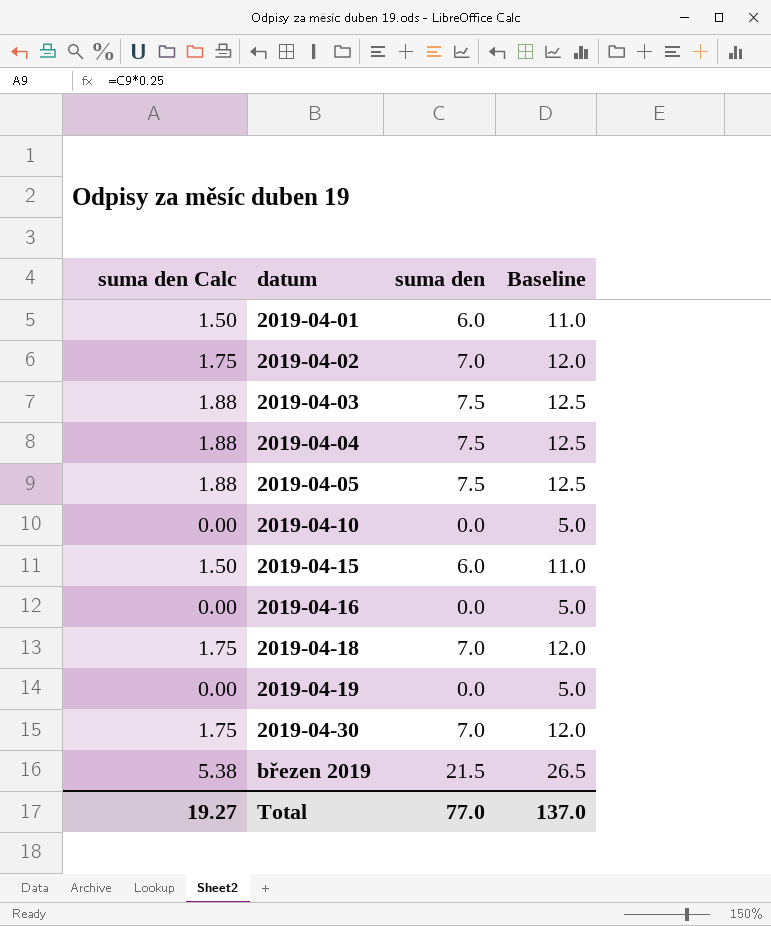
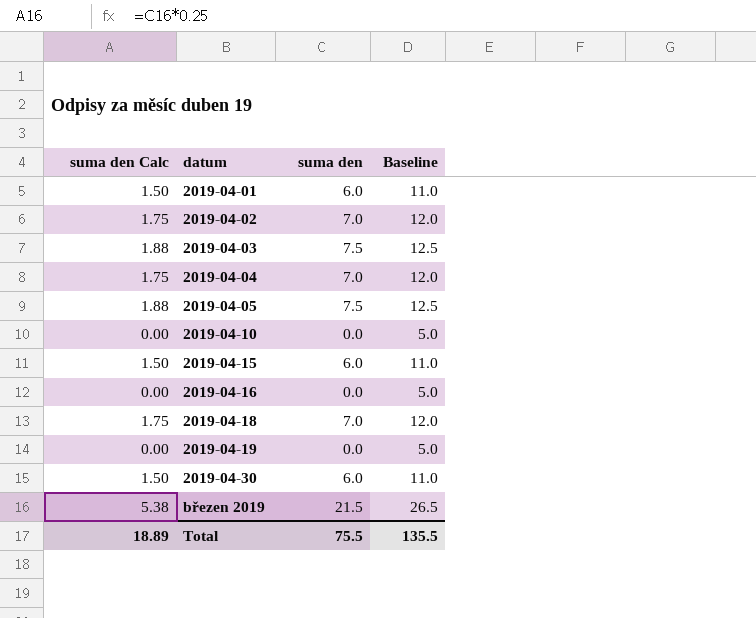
2019-04-04 | suma den Calc: 1.88 -> 1.75
2019-04-04 | suma den: 7.5 -> 7.0
2019-04-04 | Baseline: 12.5 -> 12.0
2019-04-30 | suma den Calc: 1.75 -> 1.50
2019-04-30 | suma den: 7.0 -> 6.0
2019-04-30 | Baseline: 12.0 -> 11.0
Total | suma den Calc: 19.27 -> 18.89
Total | suma den: 77.0 -> 75.5
Total | Baseline: 137.0 -> 135.5

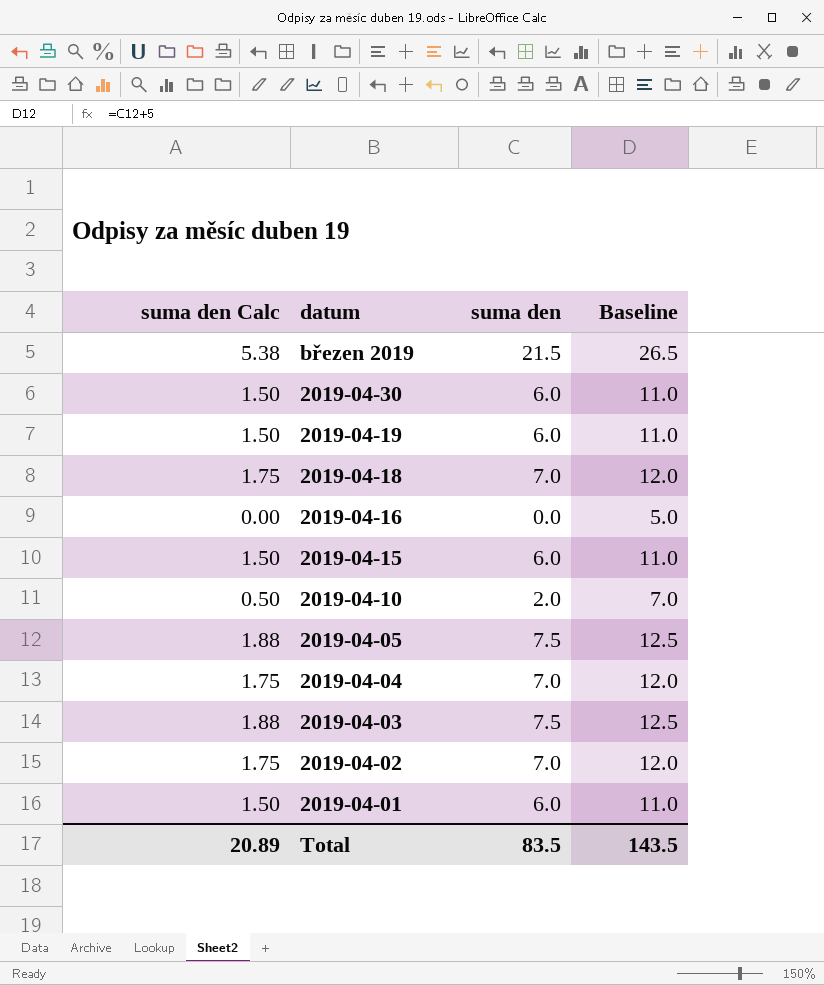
row order: datum ascending -> datum descending
2019-04-19 | suma den Calc: 0.00 -> 1.50
2019-04-19 | suma den: 0.0 -> 6.0
2019-04-19 | Baseline: 5.0 -> 11.0
2019-04-10 | suma den Calc: 0.00 -> 0.50
2019-04-10 | suma den: 0.0 -> 2.0
2019-04-10 | Baseline: 5.0 -> 7.0
Total | suma den Calc: 18.89 -> 20.89
Total | suma den: 75.5 -> 83.5
Total | Baseline: 135.5 -> 143.5

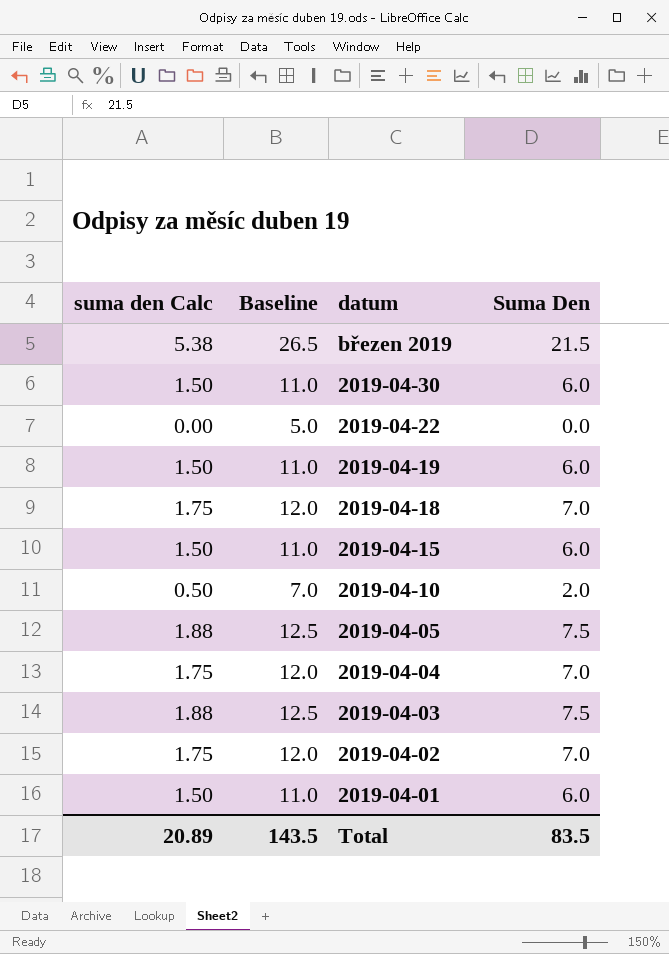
column Baseline | position: 4 -> 2
column name: suma den -> Suma Den
row 2019-04-16: 0.00 | 0.0 | 5.0 -> none
row 2019-04-22: none -> 0.00 | 5.0 | 0.0

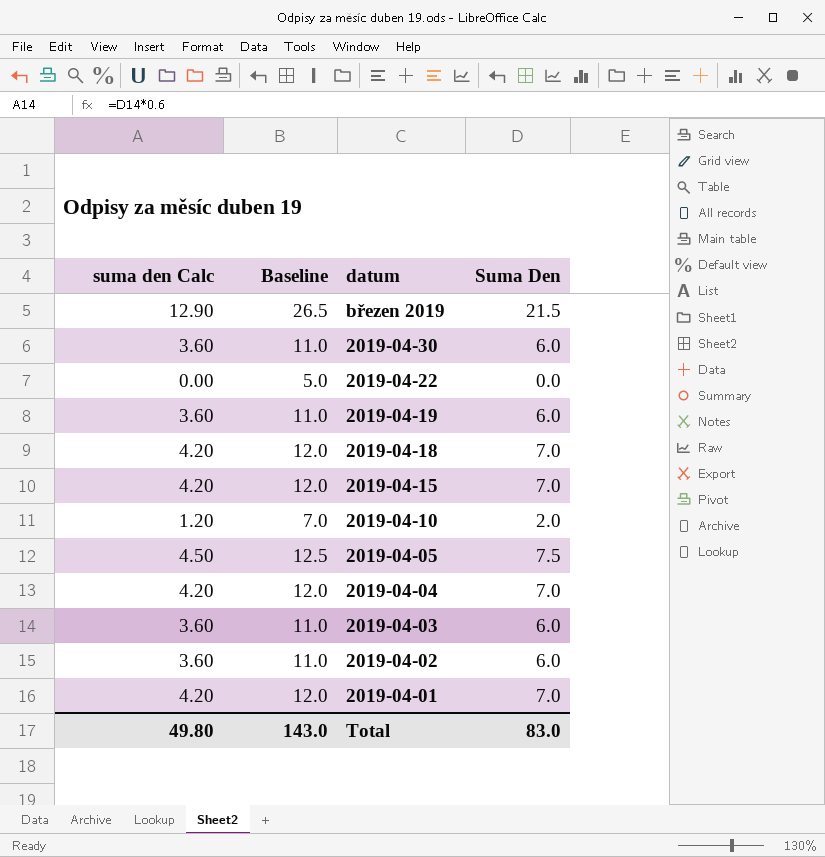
column suma den Calc | formula: [Suma Den] * 0.25 -> [Suma Den] * 0.6
2019-04-15 | Baseline: 11.0 -> 12.0
2019-04-15 | Suma Den: 6.0 -> 7.0
2019-04-03 | Baseline: 12.5 -> 11.0
2019-04-03 | Suma Den: 7.5 -> 6.0
2019-04-02 | Baseline: 12.0 -> 11.0
2019-04-02 | Suma Den: 7.0 -> 6.0
2019-04-01 | Baseline: 11.0 -> 12.0
2019-04-01 | Suma Den: 6.0 -> 7.0
Total | suma den Calc: 20.89 -> 49.80
Total | Baseline: 143.5 -> 143.0
Total | Suma Den: 83.5 -> 83.0

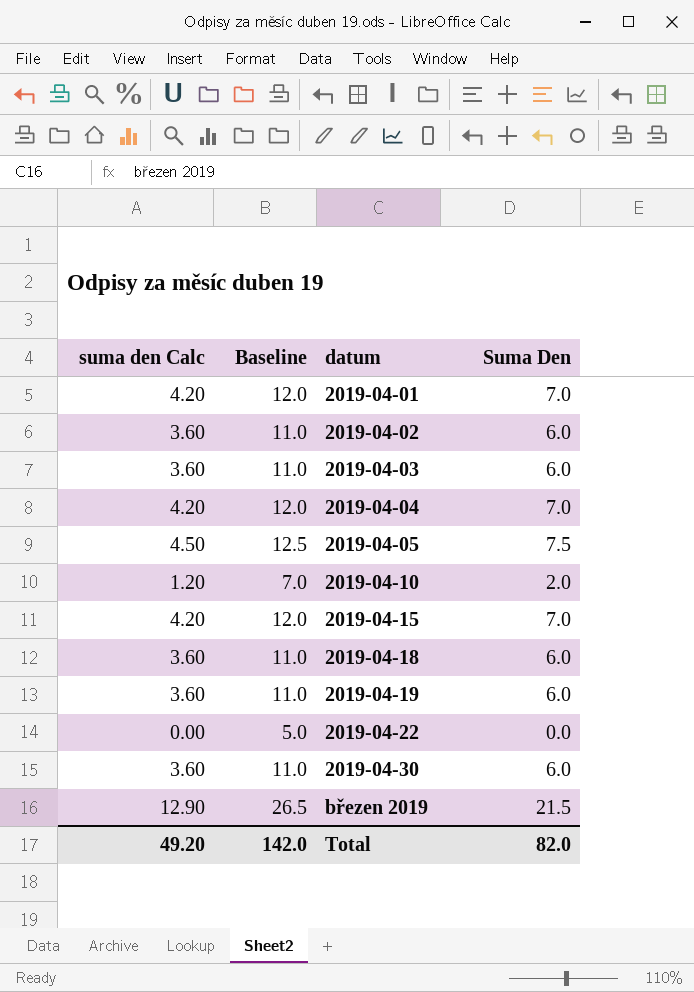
row order: datum descending -> datum ascending
2019-04-18 | suma den Calc: 4.20 -> 3.60
2019-04-18 | Baseline: 12.0 -> 11.0
2019-04-18 | Suma Den: 7.0 -> 6.0
Total | suma den Calc: 49.80 -> 49.20
Total | Baseline: 143.0 -> 142.0
Total | Suma Den: 83.0 -> 82.0

